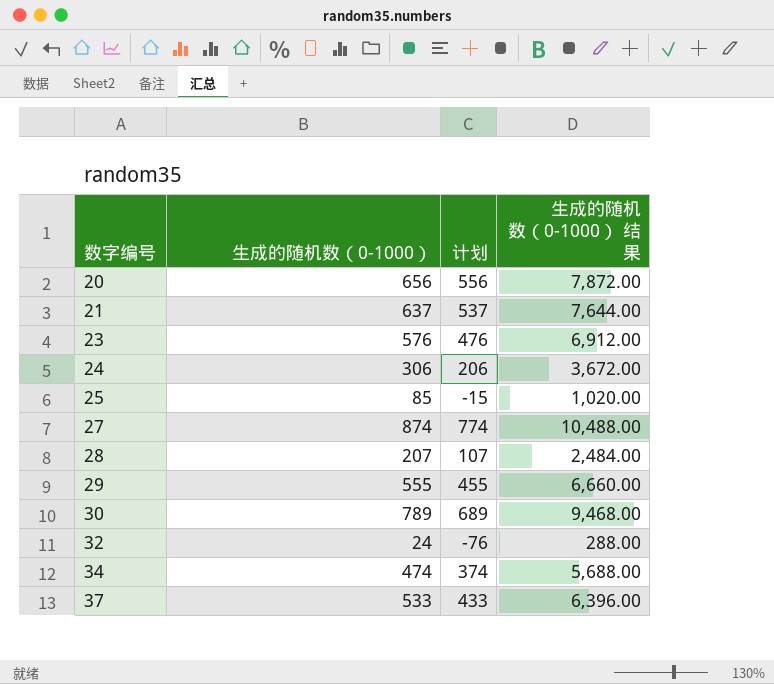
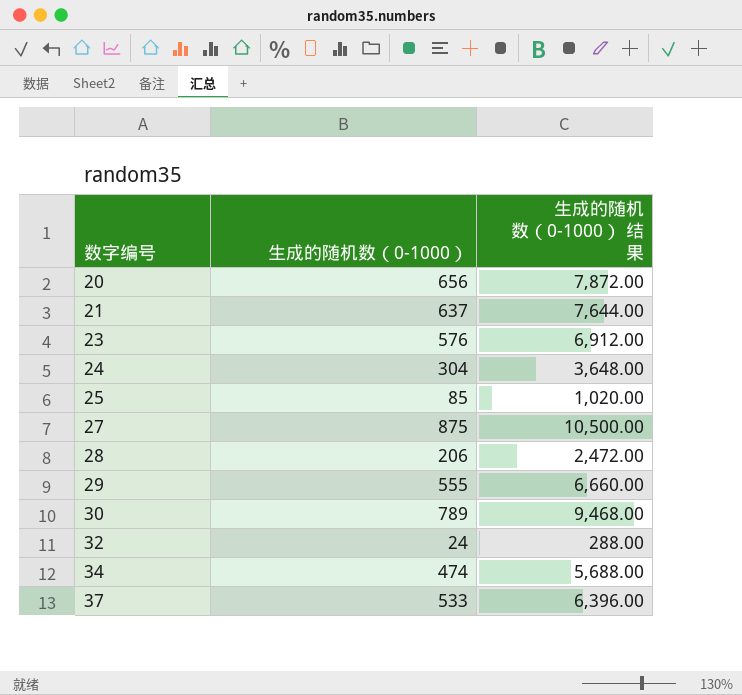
column 计划 | formula: [生成的随机数（0-1000）] - 100 -> none
24 | 生成的随机数（0-1000）: 306 -> 304
24 | 生成的随机数（0-1000） 结果: 3,672.00 -> 3,648.00
27 | 生成的随机数（0-1000）: 874 -> 875
27 | 生成的随机数（0-1000） 结果: 10,488.00 -> 10,500.00
28 | 生成的随机数（0-1000）: 207 -> 206
28 | 生成的随机数（0-1000） 结果: 2,484.00 -> 2,472.00

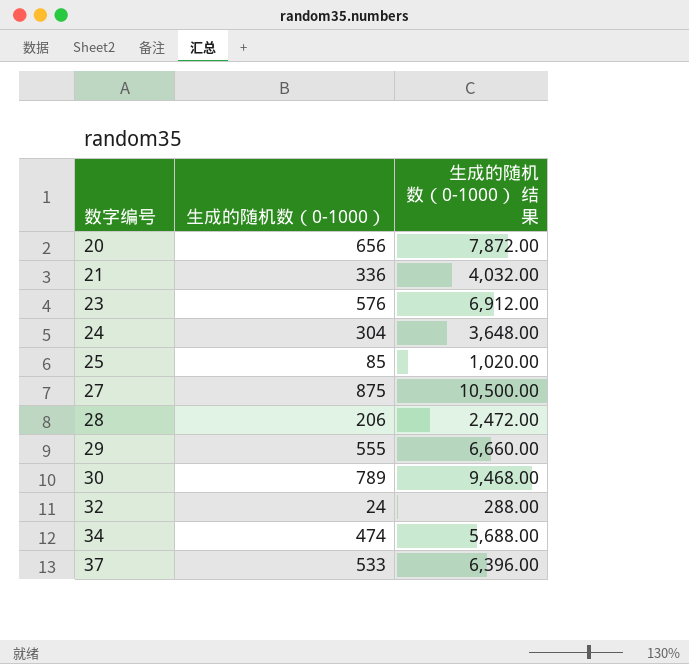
21 | 生成的随机数（0-1000）: 637 -> 336
21 | 生成的随机数（0-1000） 结果: 7,644.00 -> 4,032.00

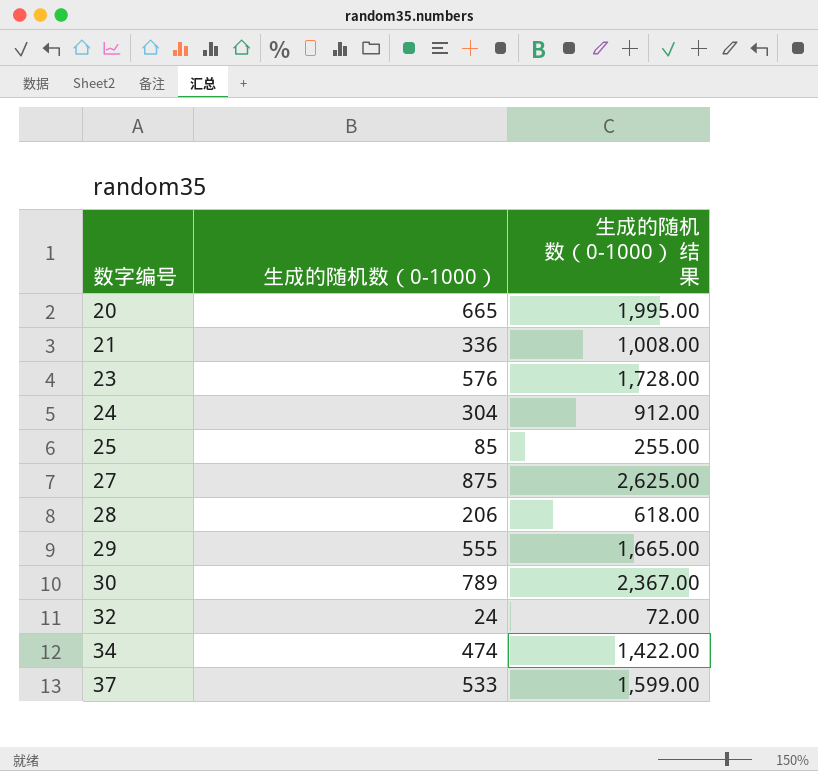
column 生成的随机数（0-1000） 结果 | formula: [生成的随机数（0-1000）] * 12 -> [生成的随机数（0-1000）] * 3
20 | 生成的随机数（0-1000）: 656 -> 665

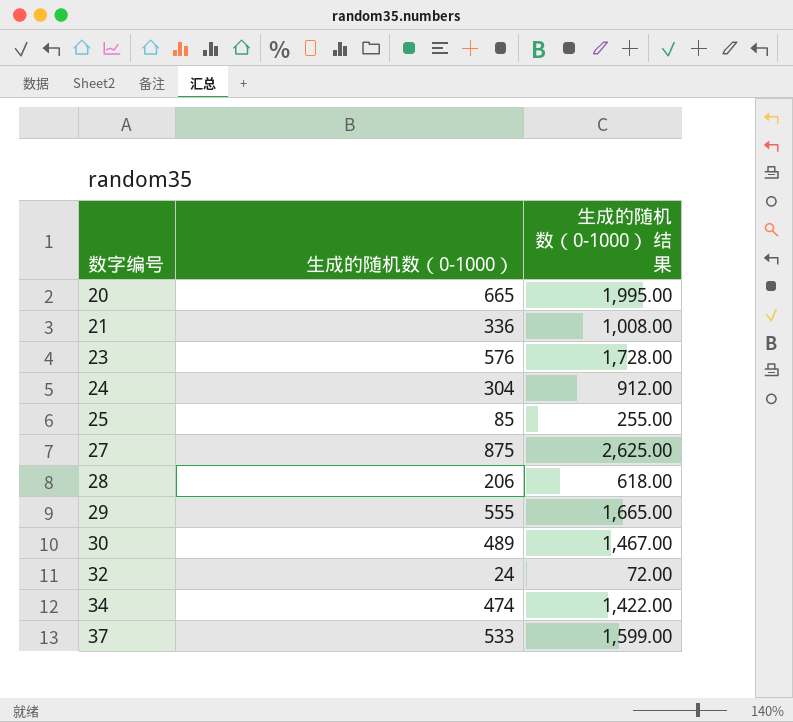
30 | 生成的随机数（0-1000）: 789 -> 489
30 | 生成的随机数（0-1000） 结果: 2,367.00 -> 1,467.00

